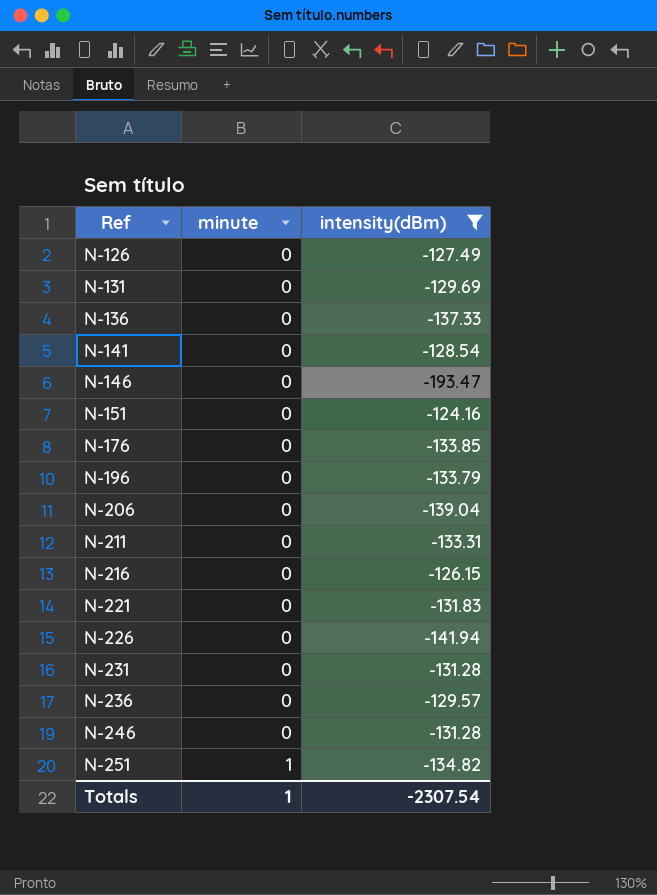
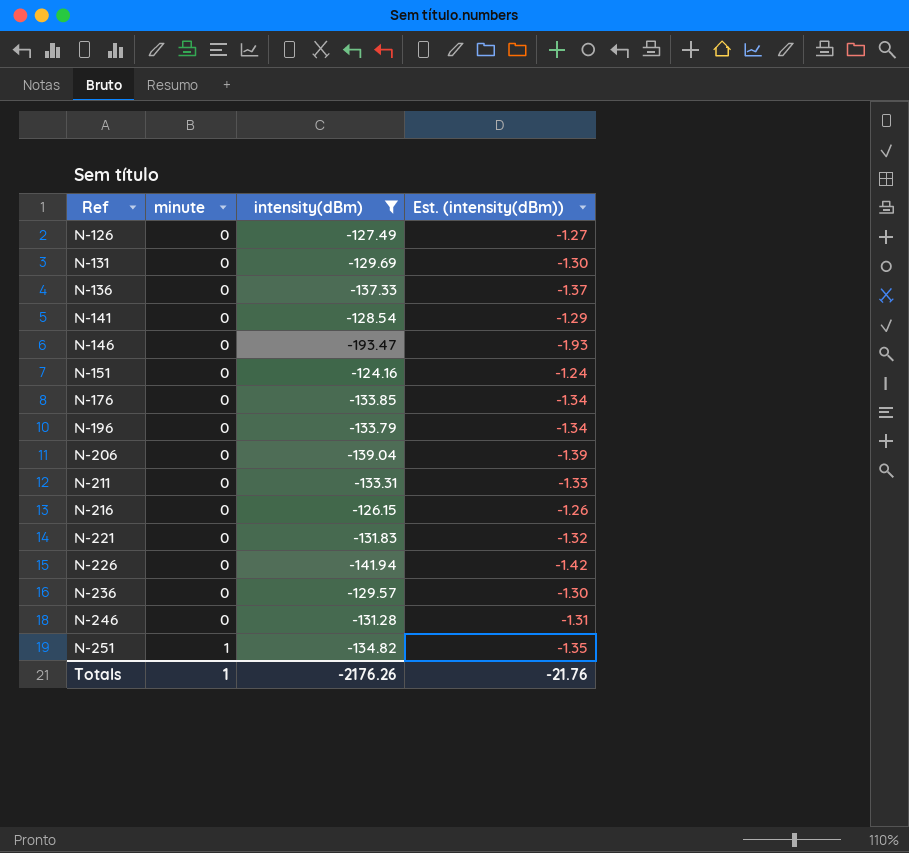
column Est. (intensity(dBm)) | formula: none -> [intensity(dBm)] * 0.01
row N-231: 0 | -131.28 -> none
Totals | intensity(dBm): -2307.54 -> -2176.26

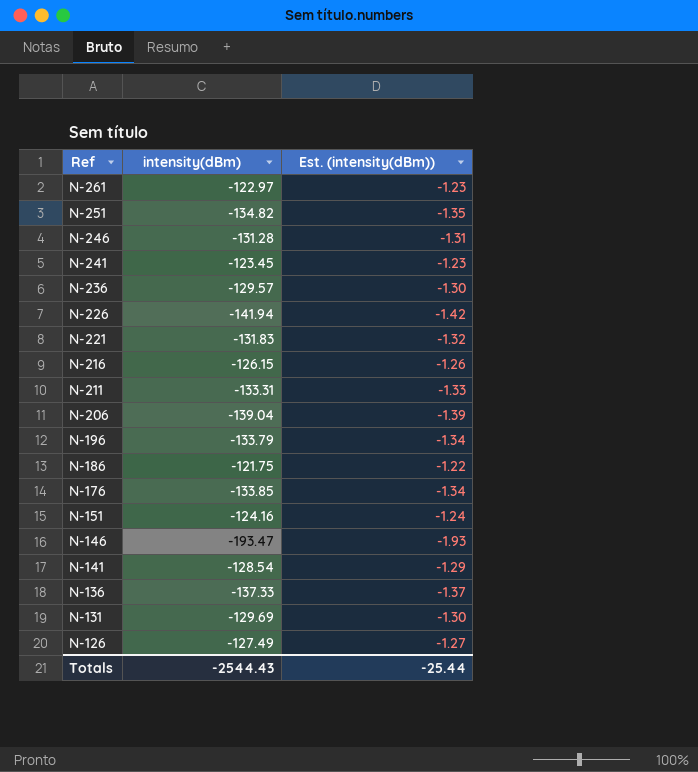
filter: intensity(dBm) <= -124.16 -> none
row order: Ref ascending -> Ref descending
column minute | position: 2 -> none
Totals | intensity(dBm): -2176.26 -> -2544.43
Totals | Est. (intensity(dBm)): -21.76 -> -25.44

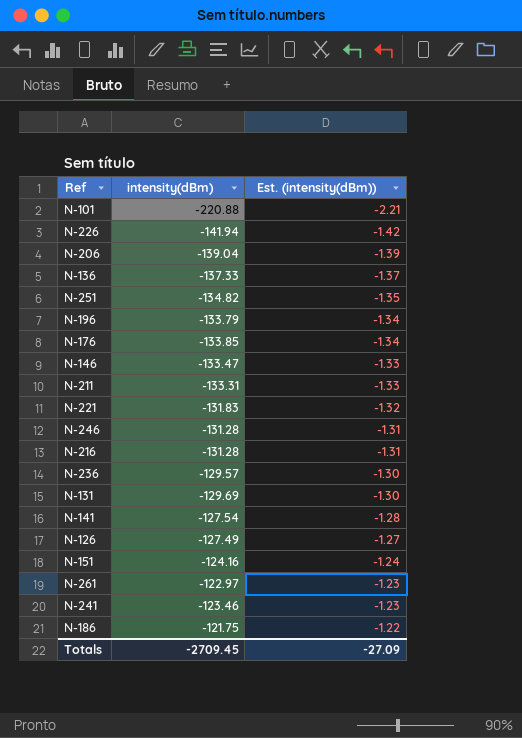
row order: Ref descending -> Est. (intensity(dBm)) ascending
row N-101: none -> -220.88 | -2.21
N-146 | intensity(dBm): -193.47 -> -133.47
N-146 | Est. (intensity(dBm)): -1.93 -> -1.33
N-216 | intensity(dBm): -126.15 -> -131.28
N-216 | Est. (intensity(dBm)): -1.26 -> -1.31
N-141 | intensity(dBm): -128.54 -> -127.54
N-141 | Est. (intensity(dBm)): -1.29 -> -1.28
N-241 | intensity(dBm): -123.45 -> -123.46
Totals | intensity(dBm): -2544.43 -> -2709.45
Totals | Est. (intensity(dBm)): -25.44 -> -27.09

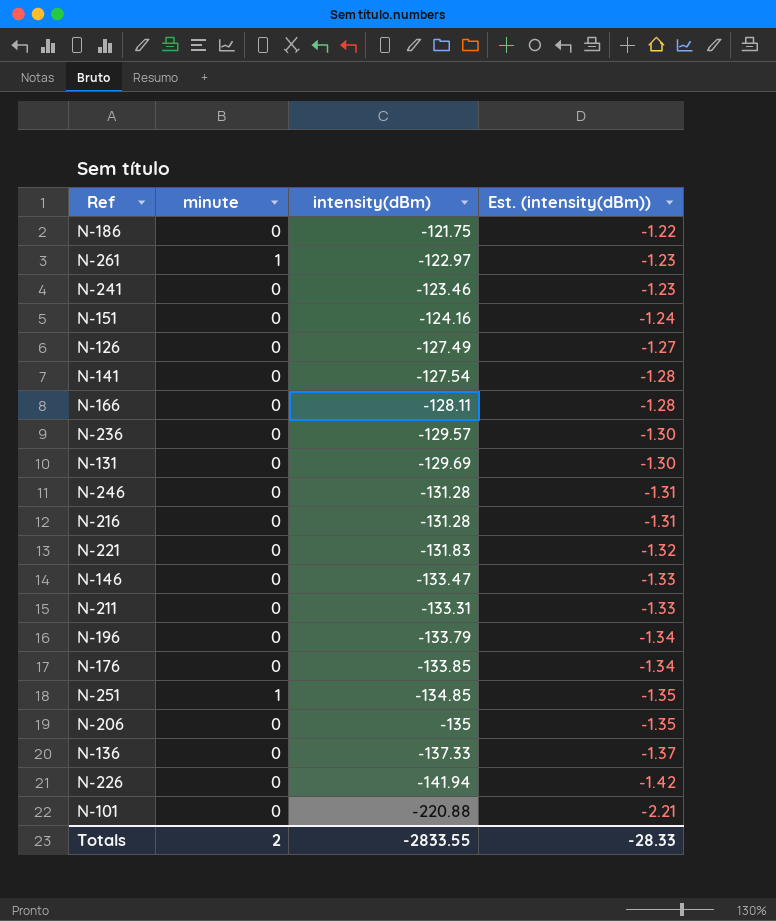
row order: Est. (intensity(dBm)) ascending -> Est. (intensity(dBm)) descending
column minute | position: none -> 2
row N-166: none -> 0 | -128.11 | -1.28
N-251 | intensity(dBm): -134.82 -> -134.85
N-206 | intensity(dBm): -139.04 -> -135
N-206 | Est. (intensity(dBm)): -1.39 -> -1.35
Totals | intensity(dBm): -2709.45 -> -2833.55
Totals | Est. (intensity(dBm)): -27.09 -> -28.33

